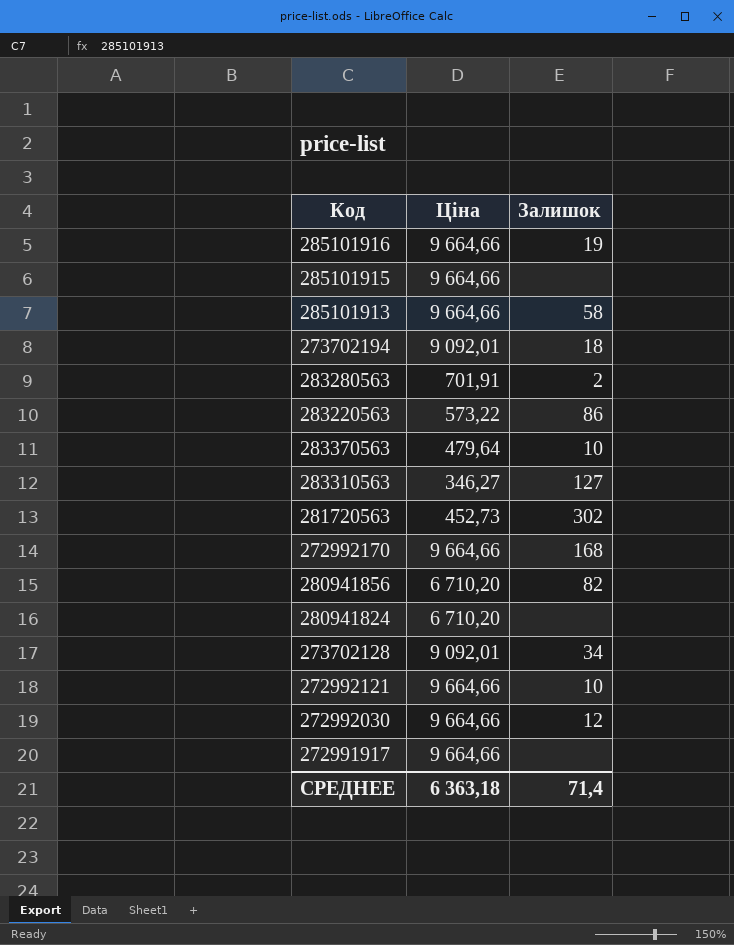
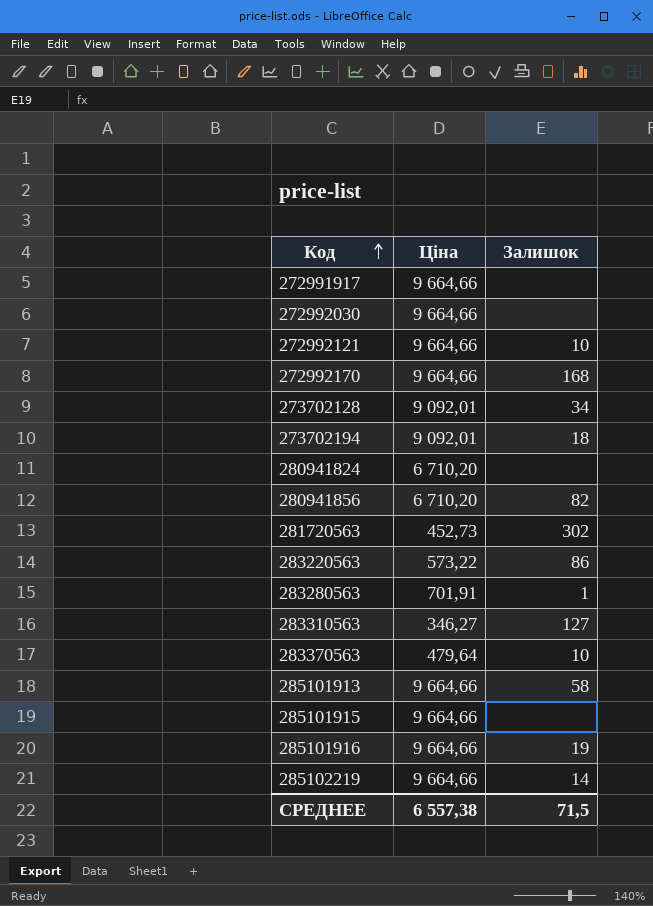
row order: none -> Код ascending
272992030 | Залишок: 12 -> none
283280563 | Залишок: 2 -> 1
row 285102219: none -> 9 664,66 | 14
СРЕДНЕЕ | Ціна: 6 363,18 -> 6 557,38
СРЕДНЕЕ | Залишок: 71,4 -> 71,5

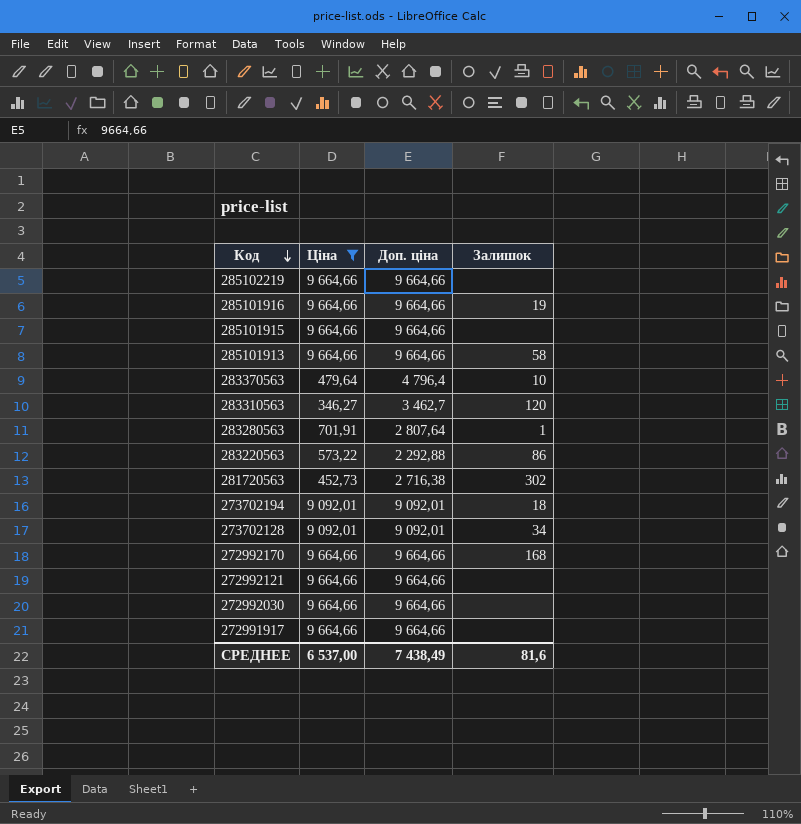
filter: none -> Ціна != 6 710,20
row order: Код ascending -> Код descending
column Доп. ціна | position: none -> 3
285102219 | Залишок: 14 -> none
283310563 | Залишок: 127 -> 120
272992121 | Залишок: 10 -> none
СРЕДНЕЕ | Ціна: 6 557,38 -> 6 537,00
СРЕДНЕЕ | Залишок: 71,5 -> 81,6

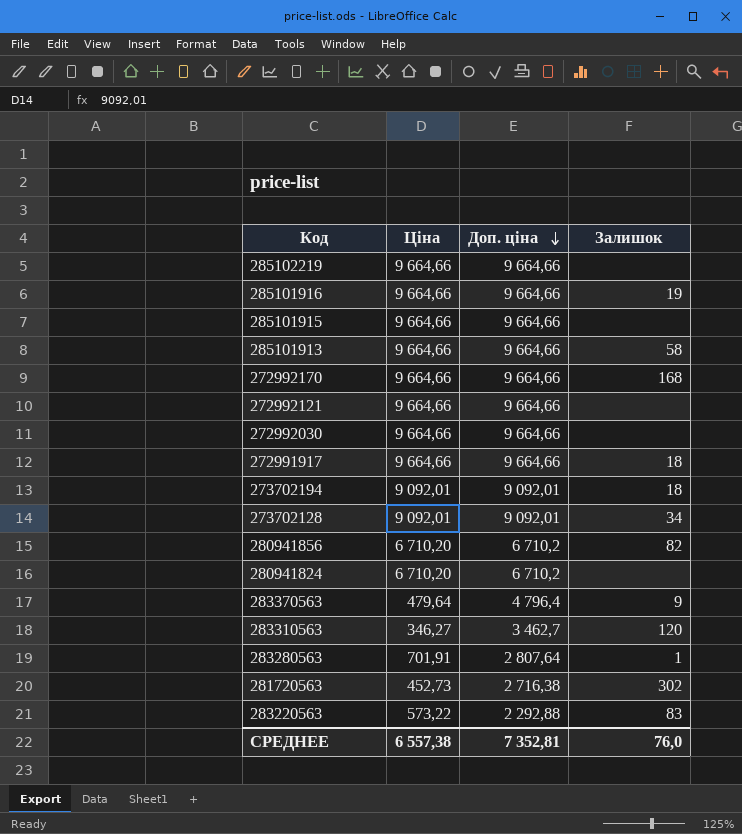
filter: Ціна != 6 710,20 -> none
row order: Код descending -> Доп. ціна descending
272991917 | Залишок: none -> 18
283370563 | Залишок: 10 -> 9
283220563 | Залишок: 86 -> 83
СРЕДНЕЕ | Ціна: 6 537,00 -> 6 557,38
СРЕДНЕЕ | Доп. ціна: 7 438,49 -> 7 352,81
СРЕДНЕЕ | Залишок: 81,6 -> 76,0

